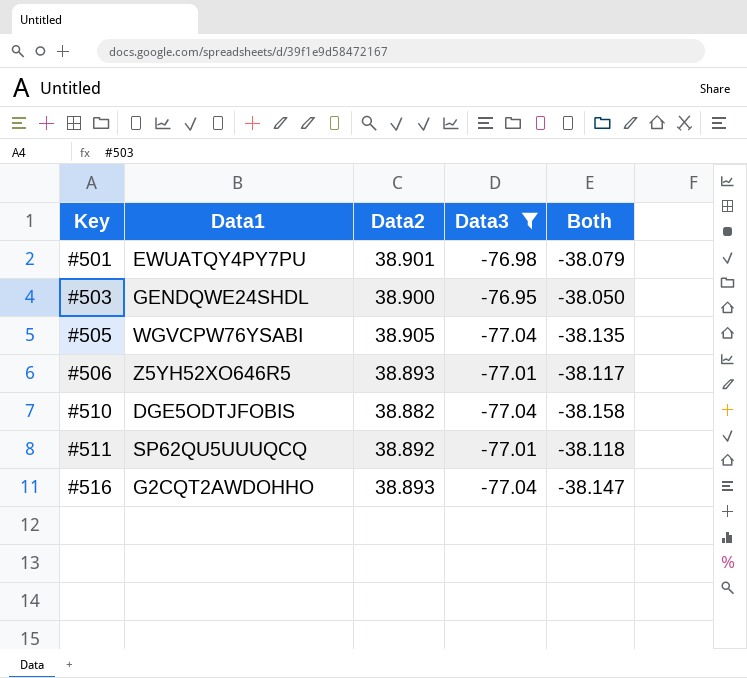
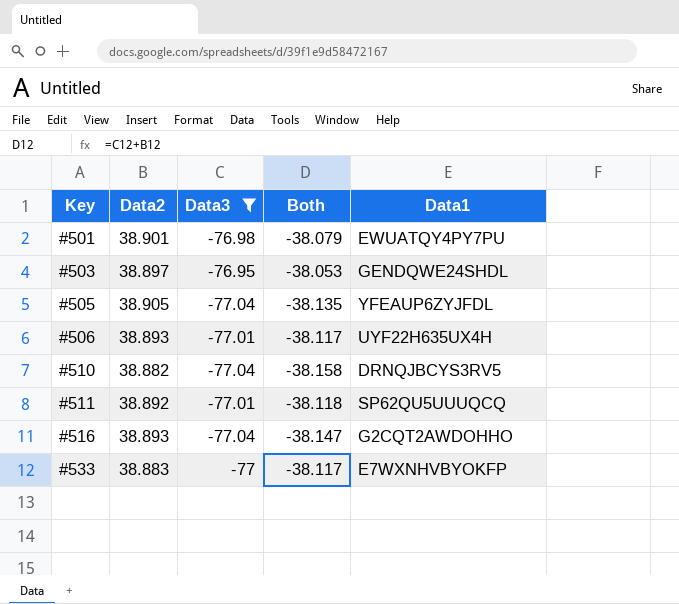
column Data1 | position: 2 -> 5
#503 | Data2: 38.900 -> 38.897
#503 | Both: -38.050 -> -38.053
#505 | Data1: WGVCPW76YSABI -> YFEAUP6ZYJFDL
#506 | Data1: Z5YH52XO646R5 -> UYF22H635UX4H
#510 | Data1: DGE5ODTJFOBIS -> DRNQJBCYS3RV5
row #533: none -> 38.883 | -77 | -38.117 | E7WXNHVBYOKFP

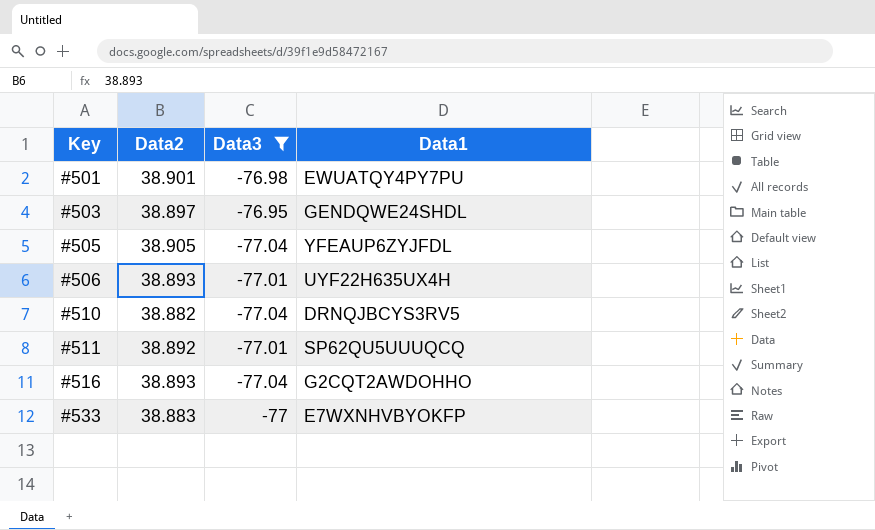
column Both | formula: [Data2] + [Data3] -> none

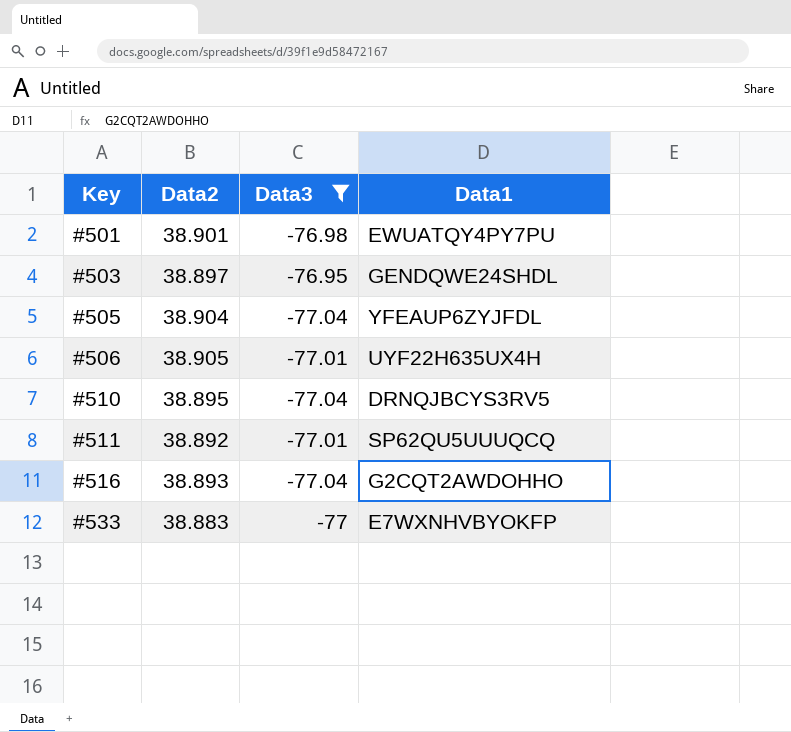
#505 | Data2: 38.905 -> 38.904
#506 | Data2: 38.893 -> 38.905
#510 | Data2: 38.882 -> 38.895

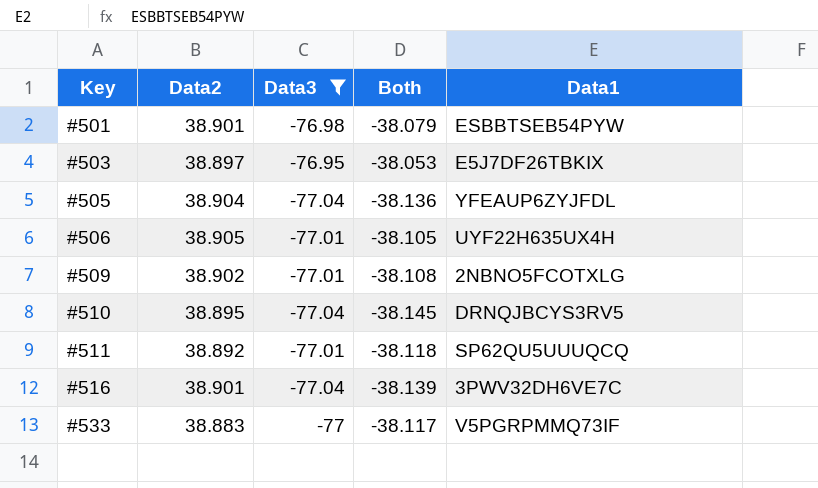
column Both | formula: none -> [Data2] + [Data3]
#501 | Data1: EWUATQY4PY7PU -> ESBBTSEB54PYW
#503 | Data1: GENDQWE24SHDL -> E5J7DF26TBKIX
row #509: none -> 38.902 | -77.01 | -38.108 | 2NBNO5FCOTXLG
#516 | Data2: 38.893 -> 38.901
#516 | Data1: G2CQT2AWDOHHO -> 3PWV32DH6VE7C
#533 | Data1: E7WXNHVBYOKFP -> V5PGRPMMQ73IF

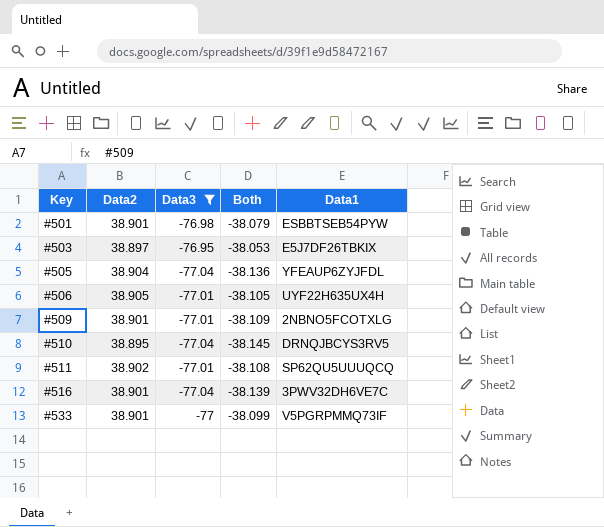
#509 | Data2: 38.902 -> 38.901
#509 | Both: -38.108 -> -38.109
#511 | Data2: 38.892 -> 38.902
#511 | Both: -38.118 -> -38.108
#533 | Data2: 38.883 -> 38.901
#533 | Both: -38.117 -> -38.099

